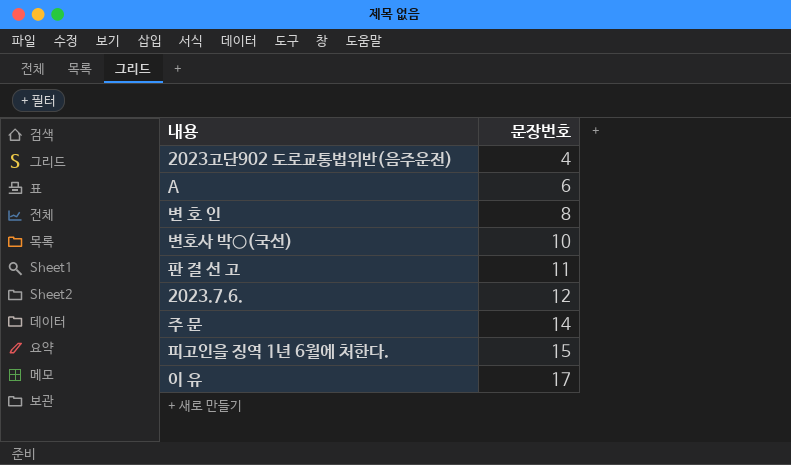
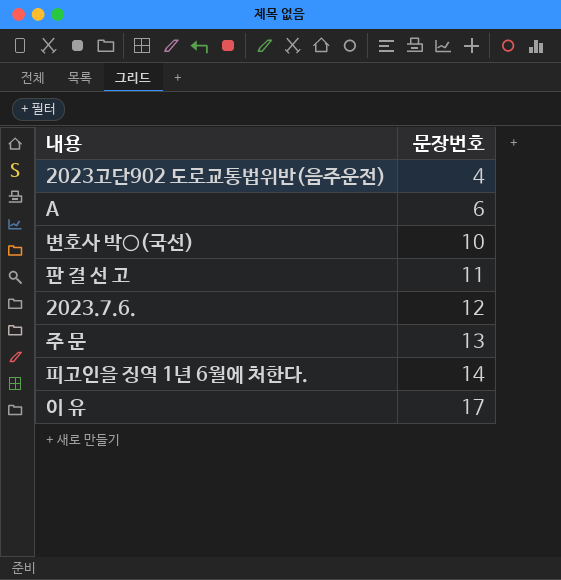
row 변 호 인: 8 -> none
주 문 | 문장번호: 14 -> 13
피고인을 징역 1년 6월에 처한다. | 문장번호: 15 -> 14

